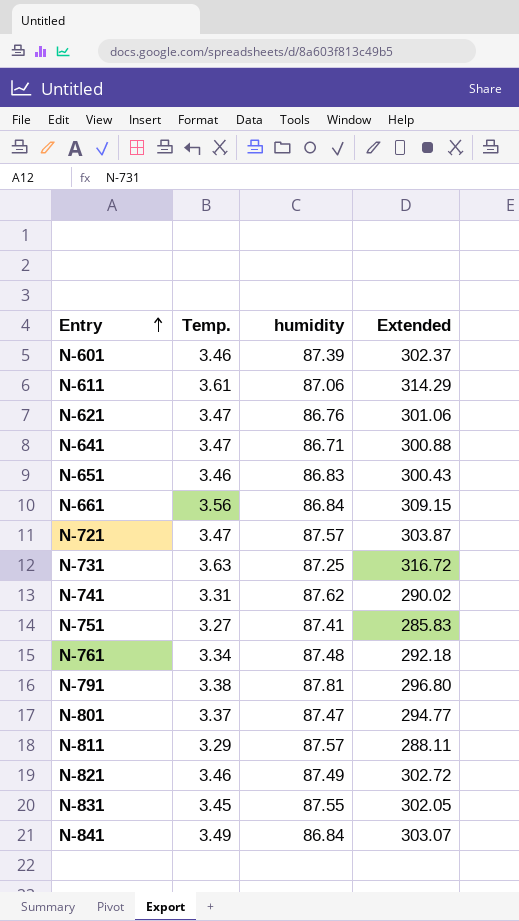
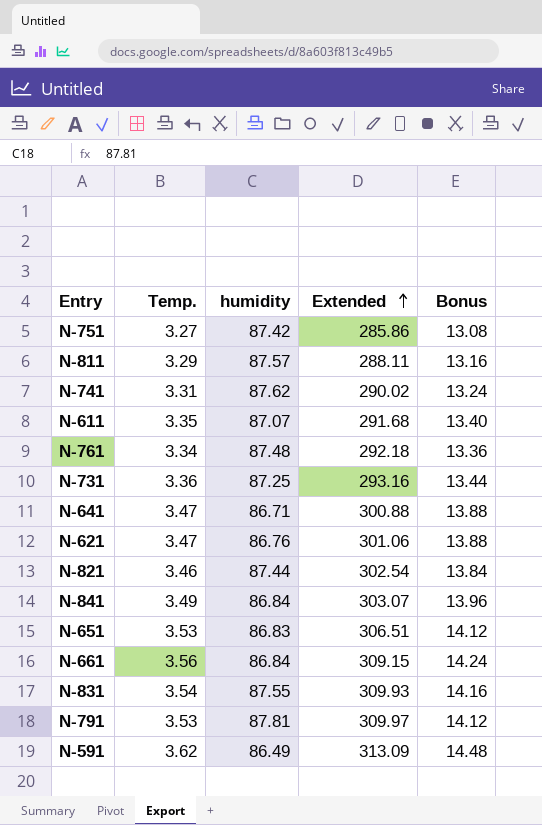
row order: Entry ascending -> Extended ascending
column Bonus | formula: none -> [Temp.] * 4
row N-601: 3.46 | 87.39 | 302.37 -> none
row N-721: 3.47 | 87.57 | 303.87 -> none
row N-801: 3.37 | 87.47 | 294.77 -> none
N-751 | humidity: 87.41 -> 87.42
N-751 | Extended: 285.83 -> 285.86
N-611 | Temp.: 3.61 -> 3.35
N-611 | humidity: 87.06 -> 87.07
N-611 | Extended: 314.29 -> 291.68
N-731 | Temp.: 3.63 -> 3.36
N-731 | Extended: 316.72 -> 293.16
N-821 | humidity: 87.49 -> 87.44
N-821 | Extended: 302.72 -> 302.54
N-651 | Temp.: 3.46 -> 3.53
N-651 | Extended: 300.43 -> 306.51
N-831 | Temp.: 3.45 -> 3.54
N-831 | Extended: 302.05 -> 309.93
N-791 | Temp.: 3.38 -> 3.53
N-791 | Extended: 296.80 -> 309.97
row N-591: none -> 3.62 | 86.49 | 313.09 | 14.48

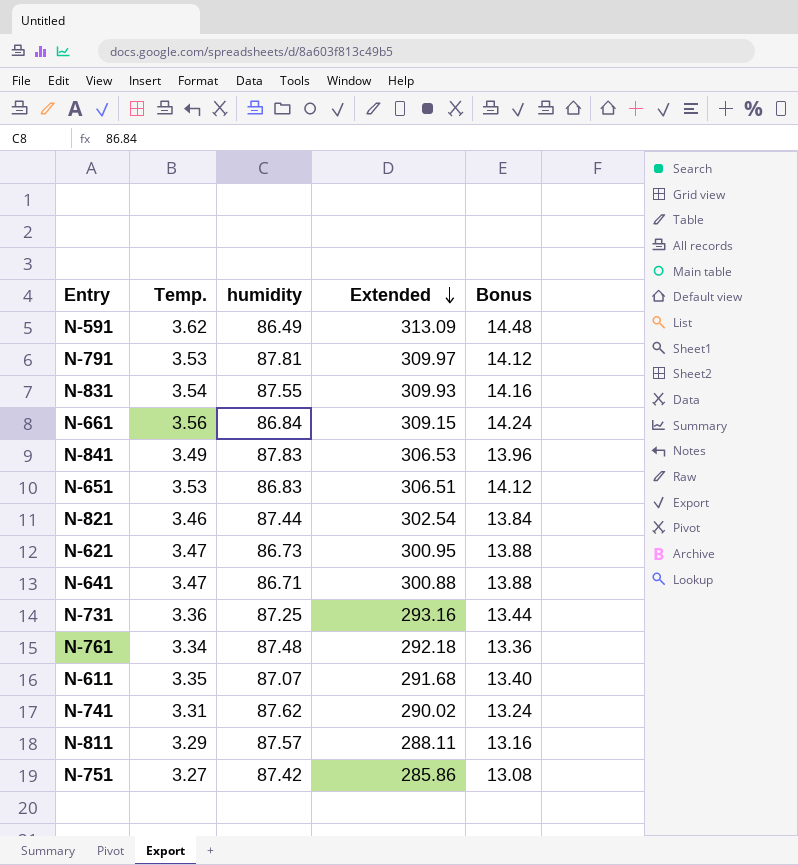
row order: Extended ascending -> Extended descending
N-841 | humidity: 86.84 -> 87.83
N-841 | Extended: 303.07 -> 306.53
N-621 | humidity: 86.76 -> 86.73
N-621 | Extended: 301.06 -> 300.95

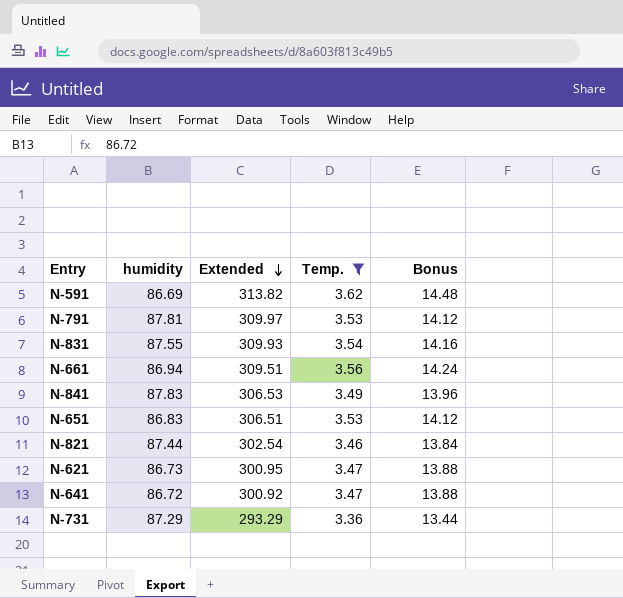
filter: none -> Temp. >= 3.36
column Temp. | position: 2 -> 4
N-591 | humidity: 86.49 -> 86.69
N-591 | Extended: 313.09 -> 313.82
N-661 | humidity: 86.84 -> 86.94
N-661 | Extended: 309.15 -> 309.51
N-641 | humidity: 86.71 -> 86.72
N-641 | Extended: 300.88 -> 300.92
N-731 | humidity: 87.25 -> 87.29
N-731 | Extended: 293.16 -> 293.29

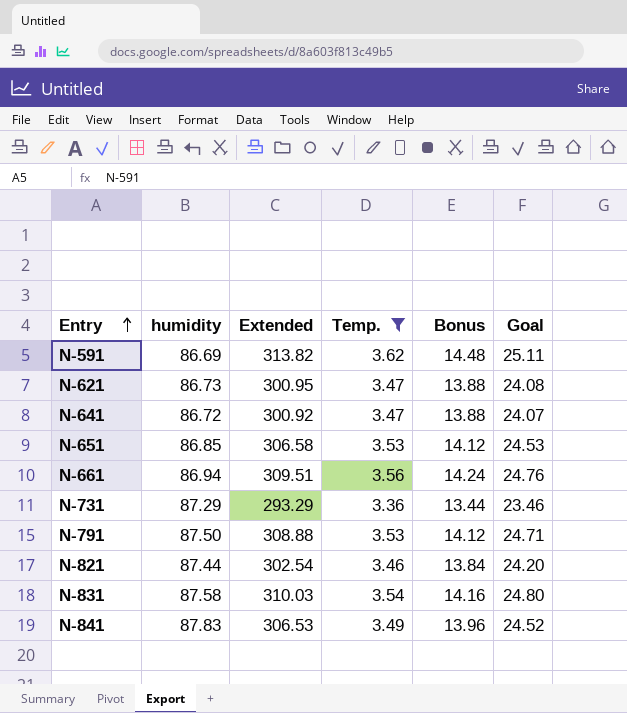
row order: Extended descending -> Entry ascending
column Goal | formula: none -> [Extended] * 0.08
N-651 | humidity: 86.83 -> 86.85
N-651 | Extended: 306.51 -> 306.58
N-791 | humidity: 87.81 -> 87.50
N-791 | Extended: 309.97 -> 308.88
N-831 | humidity: 87.55 -> 87.58
N-831 | Extended: 309.93 -> 310.03

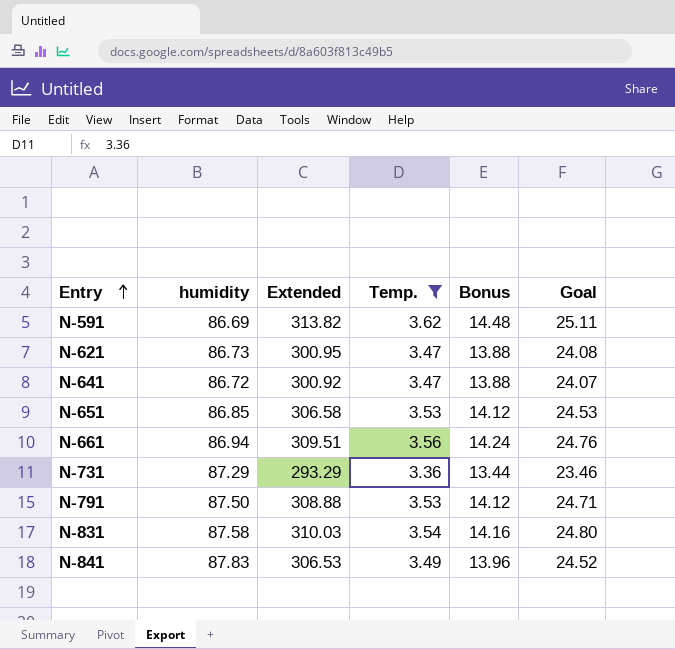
row N-821: 87.44 | 302.54 | 3.46 | 13.84 | 24.20 -> none

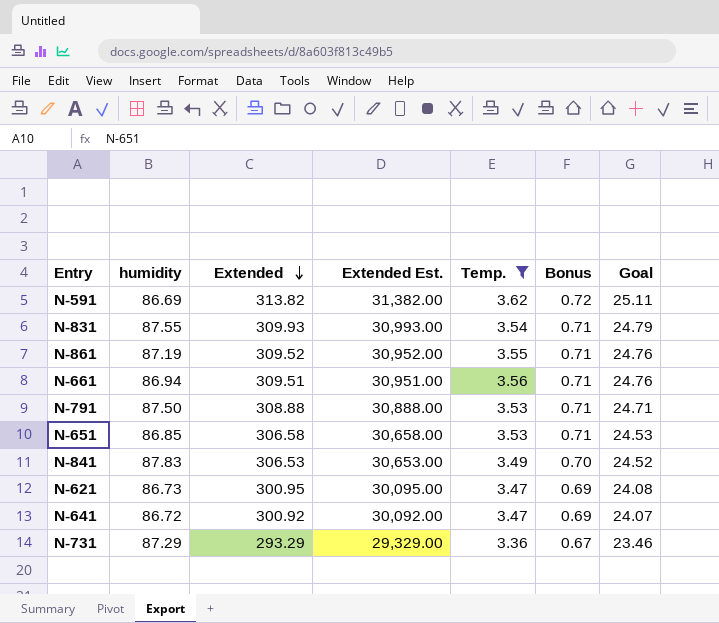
row order: Entry ascending -> Extended descending
column Extended Est. | formula: none -> [Extended] * 100
column Bonus | formula: [Temp.] * 4 -> [Temp.] * 0.2
N-831 | humidity: 87.58 -> 87.55
N-831 | Extended: 310.03 -> 309.93
N-831 | Goal: 24.80 -> 24.79
row N-861: none -> 87.19 | 309.52 | 30,952.00 | 3.55 | 0.71 | 24.76

